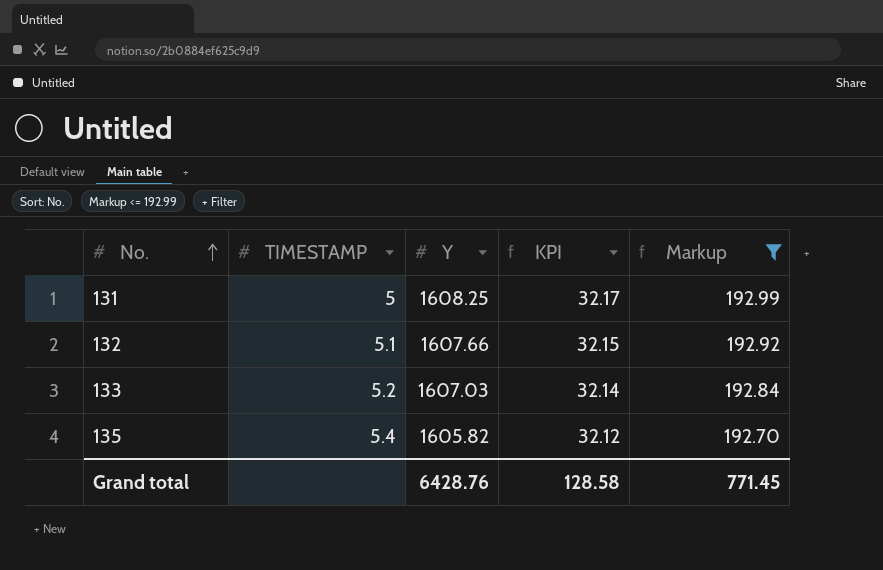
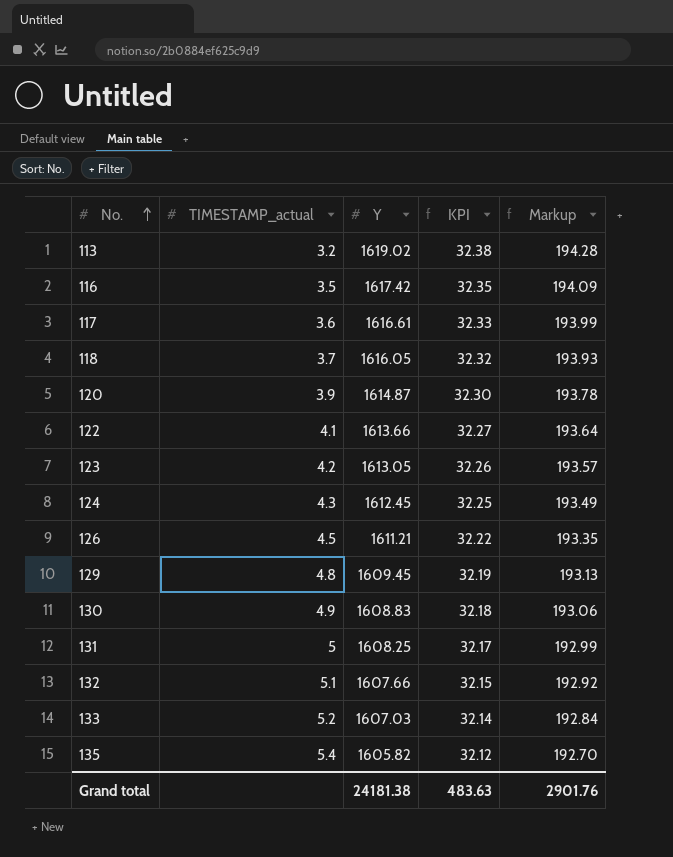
filter: Markup <= 192.99 -> none
column name: TIMESTAMP -> TIMESTAMP_actual
Grand total | Y: 6428.76 -> 24181.38
Grand total | KPI: 128.58 -> 483.63
Grand total | Markup: 771.45 -> 2901.76

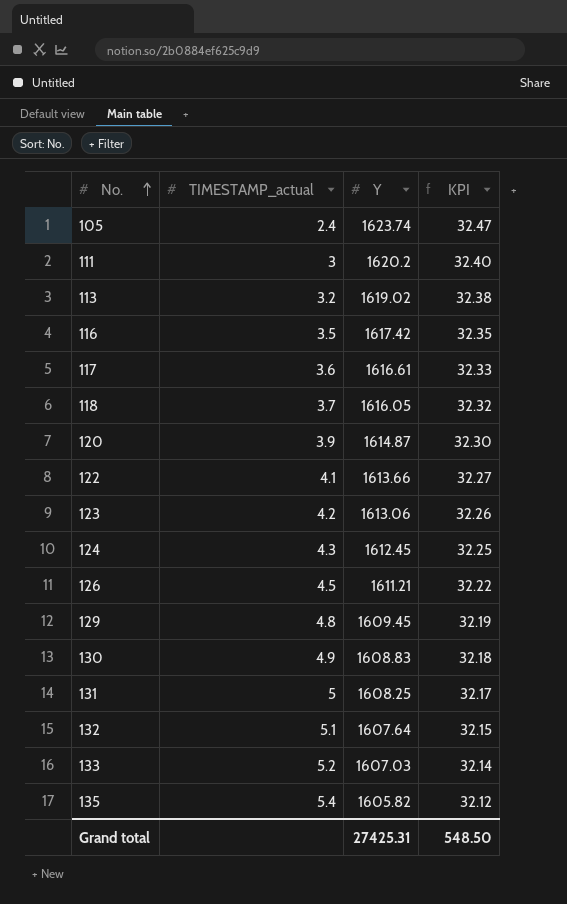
column Markup | formula: [Y] * 0.12 -> none
row 105: none -> 2.4 | 1623.74 | 32.47
row 111: none -> 3 | 1620.2 | 32.40
123 | Y: 1613.05 -> 1613.06
132 | Y: 1607.66 -> 1607.64
Grand total | Y: 24181.38 -> 27425.31
Grand total | KPI: 483.63 -> 548.50

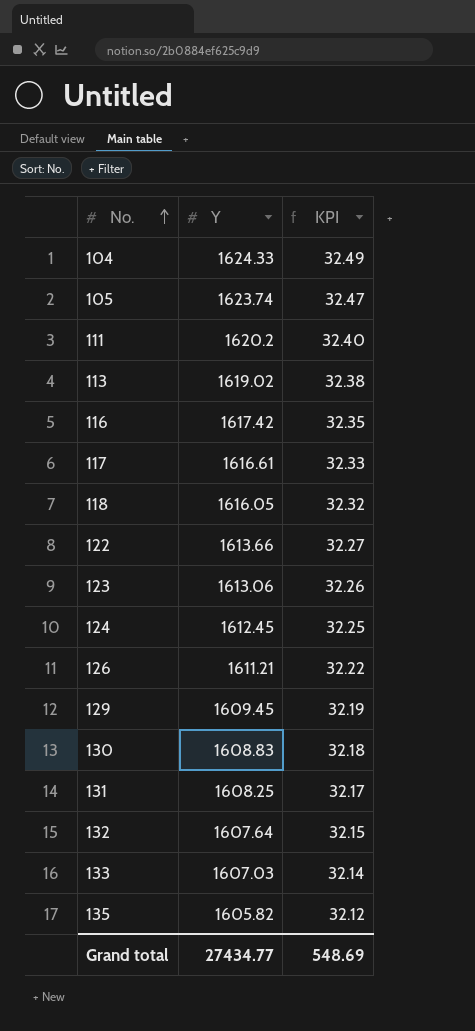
column TIMESTAMP_actual | position: 2 -> none
row 120: 3.9 | 1614.87 | 32.30 -> none
row 104: none -> 1624.33 | 32.49
Grand total | Y: 27425.31 -> 27434.77
Grand total | KPI: 548.50 -> 548.69

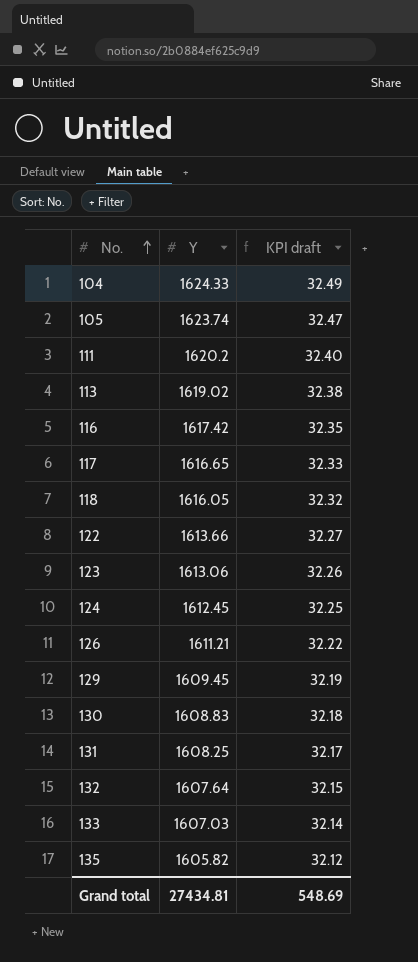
column name: KPI -> KPI draft
117 | Y: 1616.61 -> 1616.65
Grand total | Y: 27434.77 -> 27434.81

